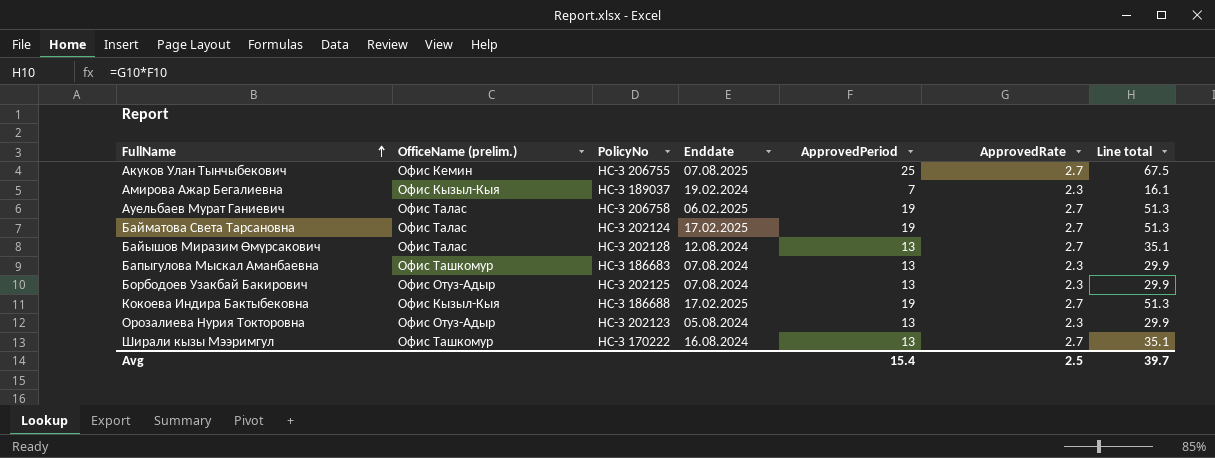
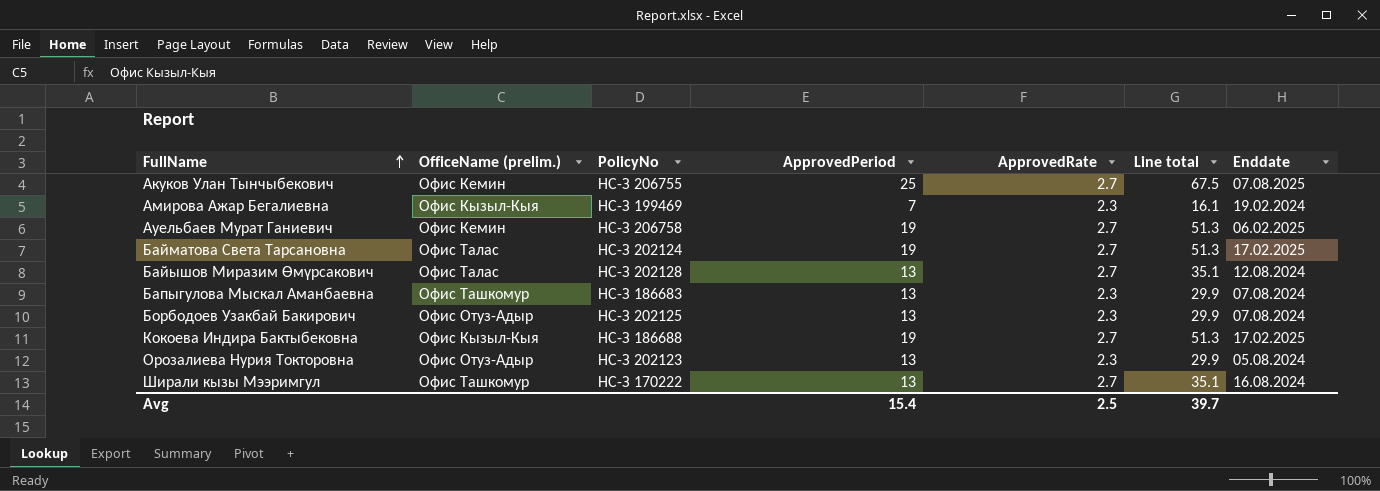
column Enddate | position: 4 -> 7
Амирова Ажар Бегалиевна | PolicyNo: НС-З 189037 -> НС-З 199469
Ауельбаев Мурат Ганиевич | OfficeName (prelim.): Офис Талас -> Офис Кемин

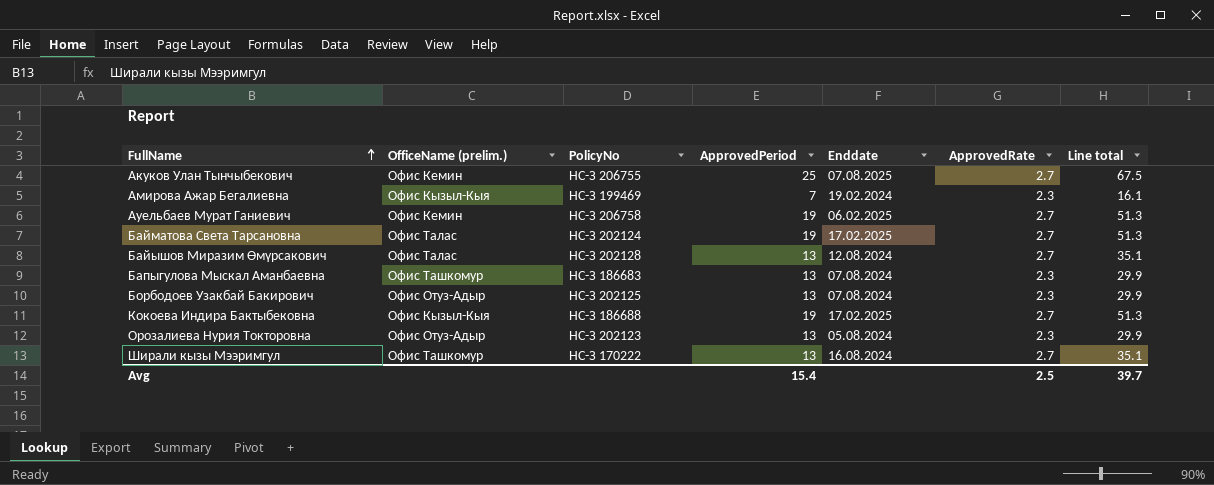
column Enddate | position: 7 -> 5

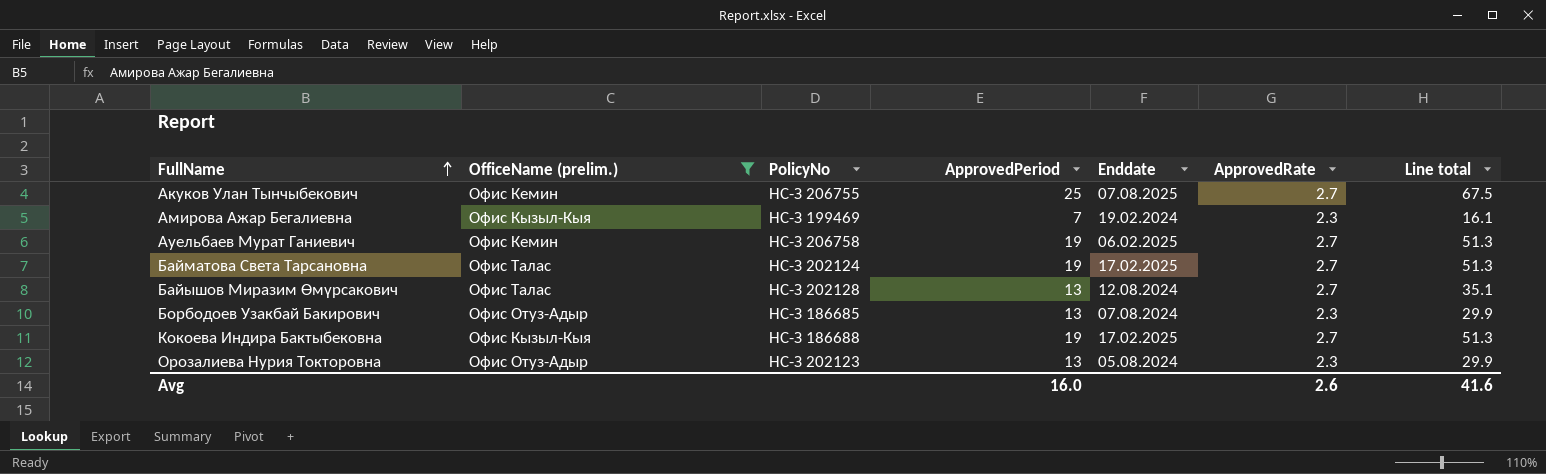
filter: none -> OfficeName (prelim.) != Офис Ташкомур
Борбодоев Узакбай Бакирович | PolicyNo: НС-З 202125 -> НС-З 186685
Avg | ApprovedPeriod: 15.4 -> 16.0
Avg | ApprovedRate: 2.5 -> 2.6
Avg | Line total: 39.7 -> 41.6

